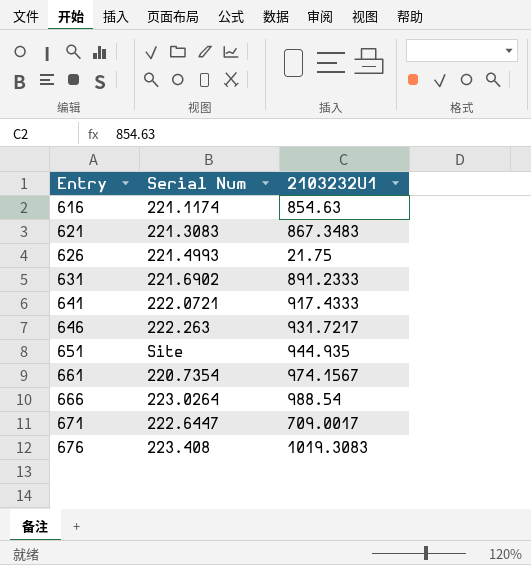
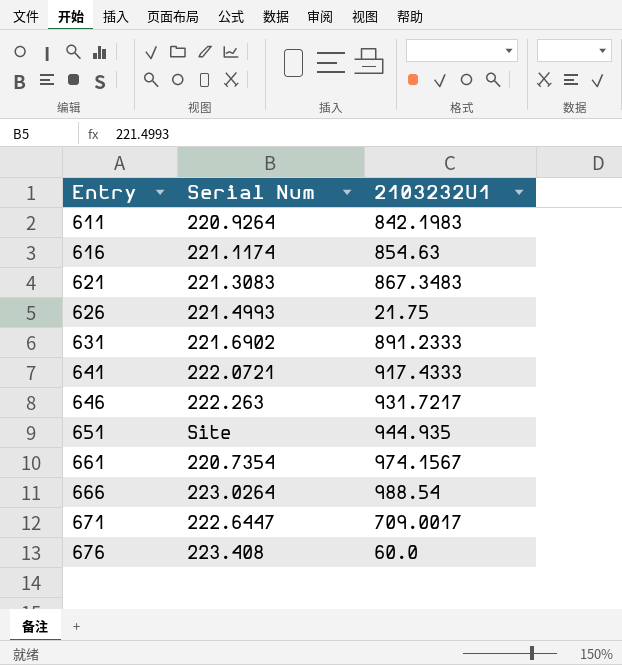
row 611: none -> 220.9264 | 842.1983
676 | 2103232U1: 1019.3083 -> 60.0

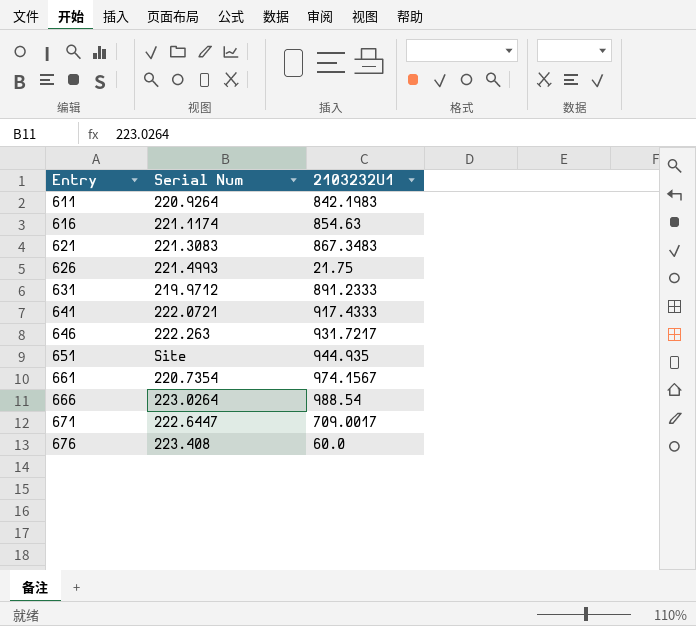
631 | Serial Num: 221.6902 -> 219.9712

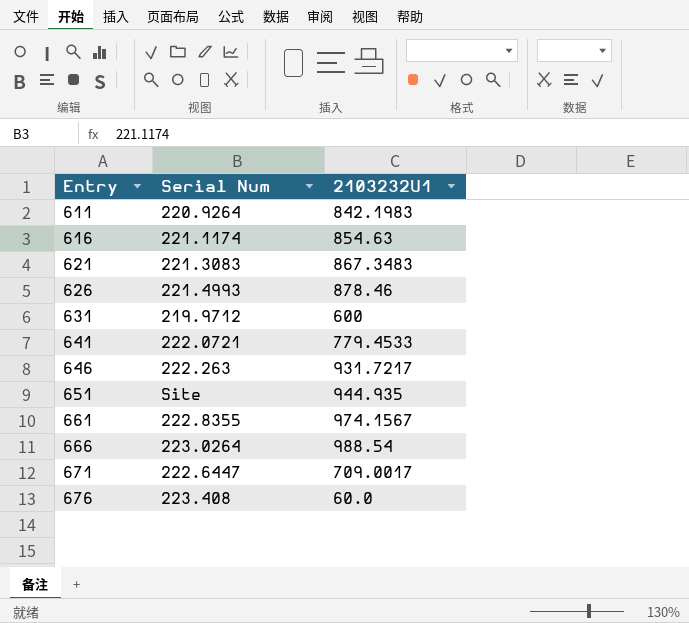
626 | 2103232U1: 21.75 -> 878.46
631 | 2103232U1: 891.2333 -> 600
641 | 2103232U1: 917.4333 -> 779.4533
661 | Serial Num: 220.7354 -> 222.8355

